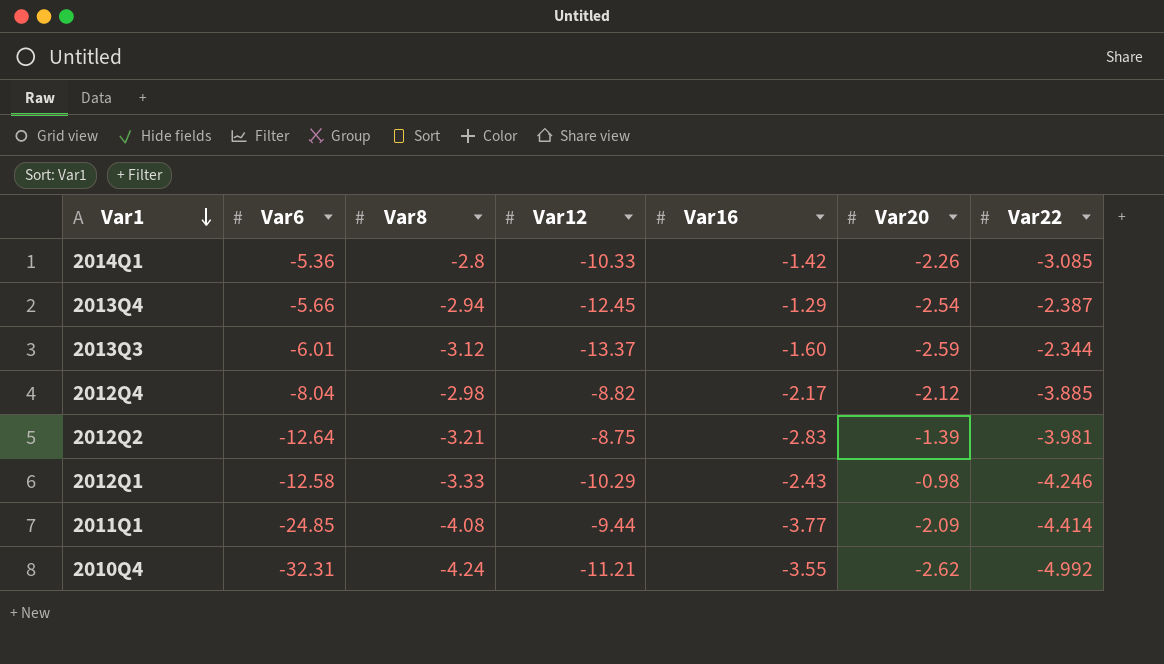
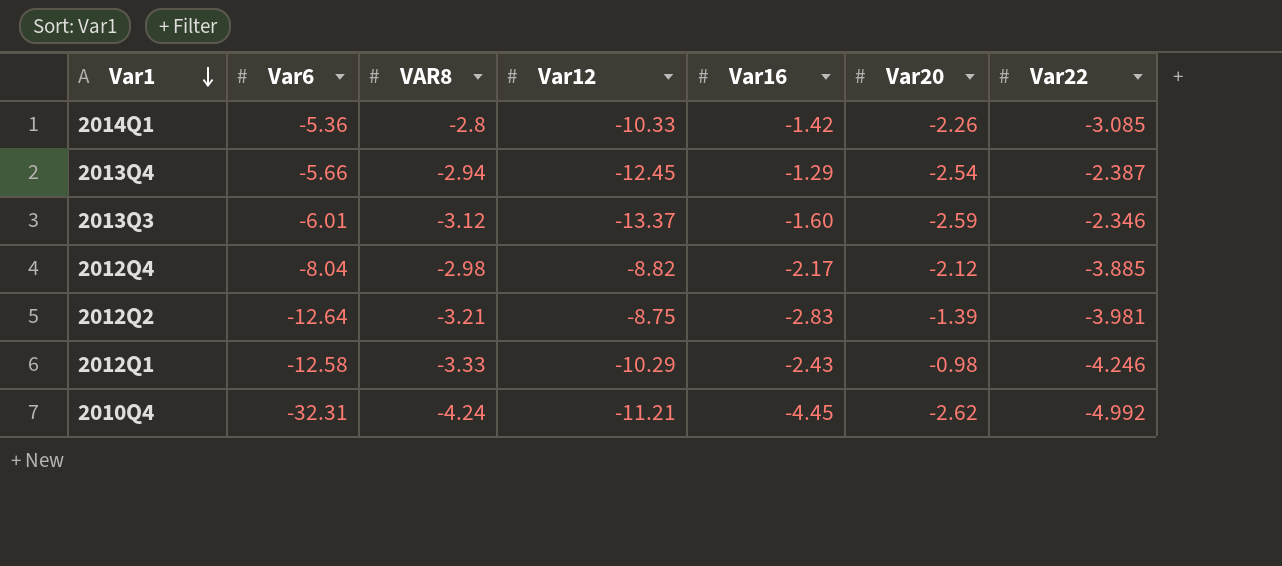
column name: Var8 -> VAR8
row 2011Q1: -24.85 | -4.08 | -9.44 | -3.77 | -2.09 | -4.414 -> none
2013Q3 | Var22: -2.344 -> -2.346
2010Q4 | Var16: -3.55 -> -4.45

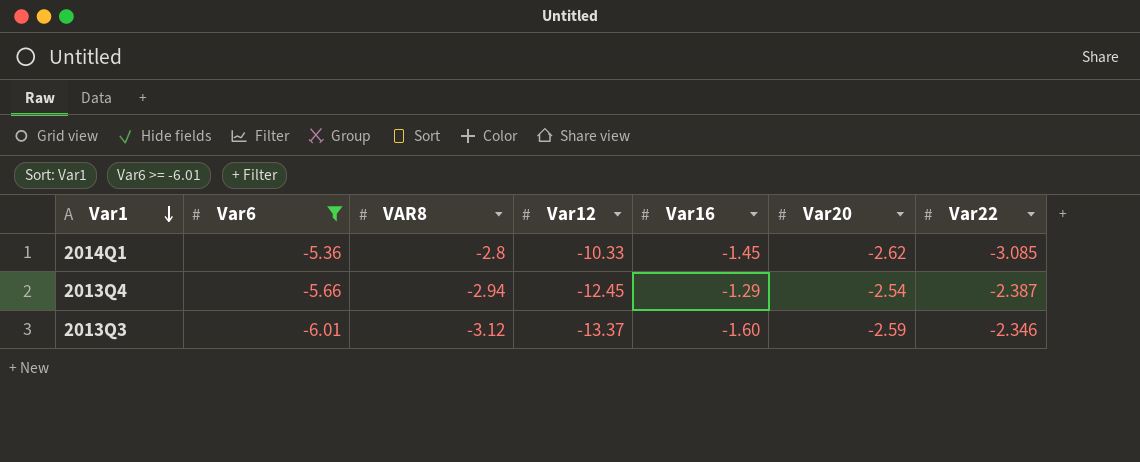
filter: none -> Var6 >= -6.01
2014Q1 | Var16: -1.42 -> -1.45
2014Q1 | Var20: -2.26 -> -2.62

